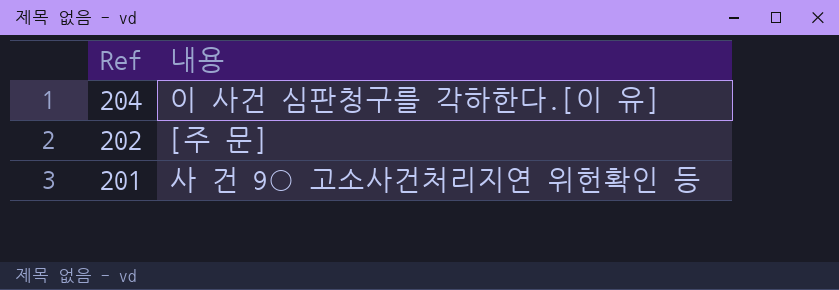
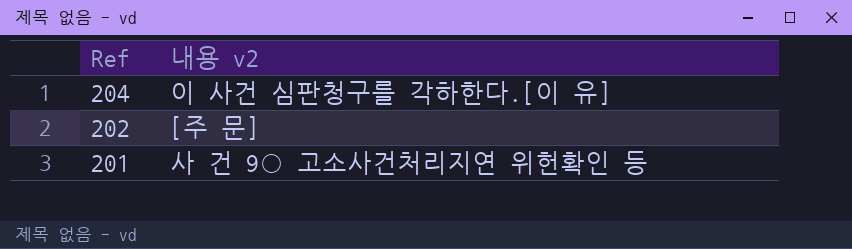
column name: 내용 -> 내용 v2

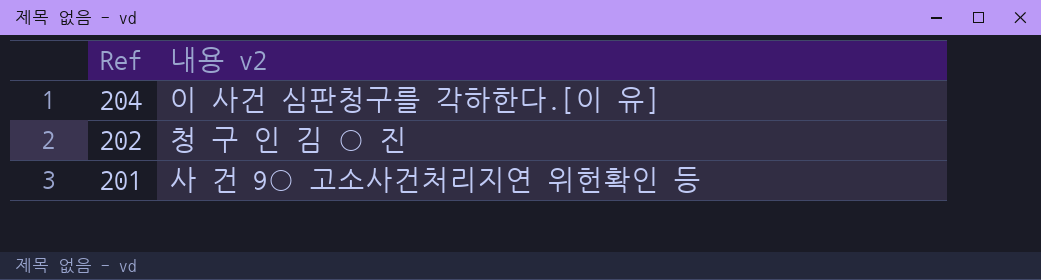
202 | 내용 v2: [주 문] -> 청 구 인 김 ○ 진

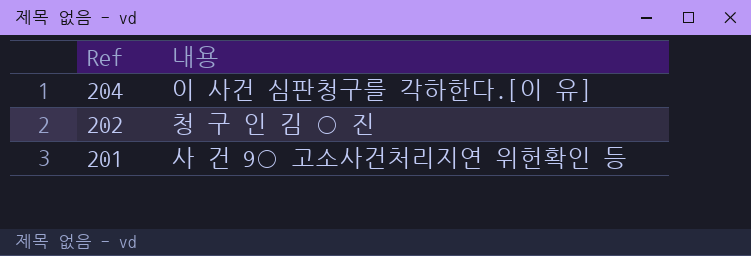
column name: 내용 v2 -> 내용

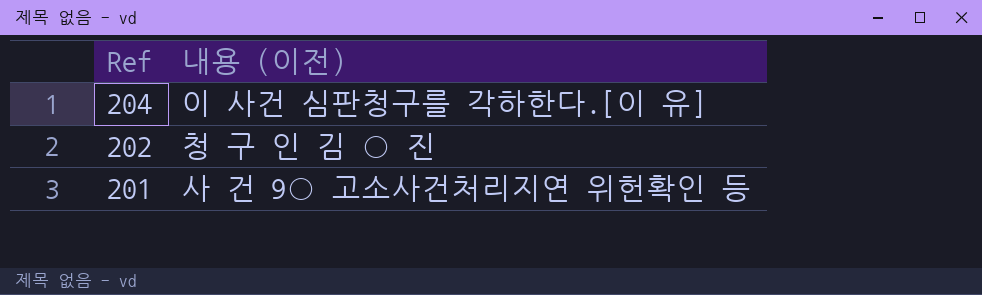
column name: 내용 -> 내용 (이전)

